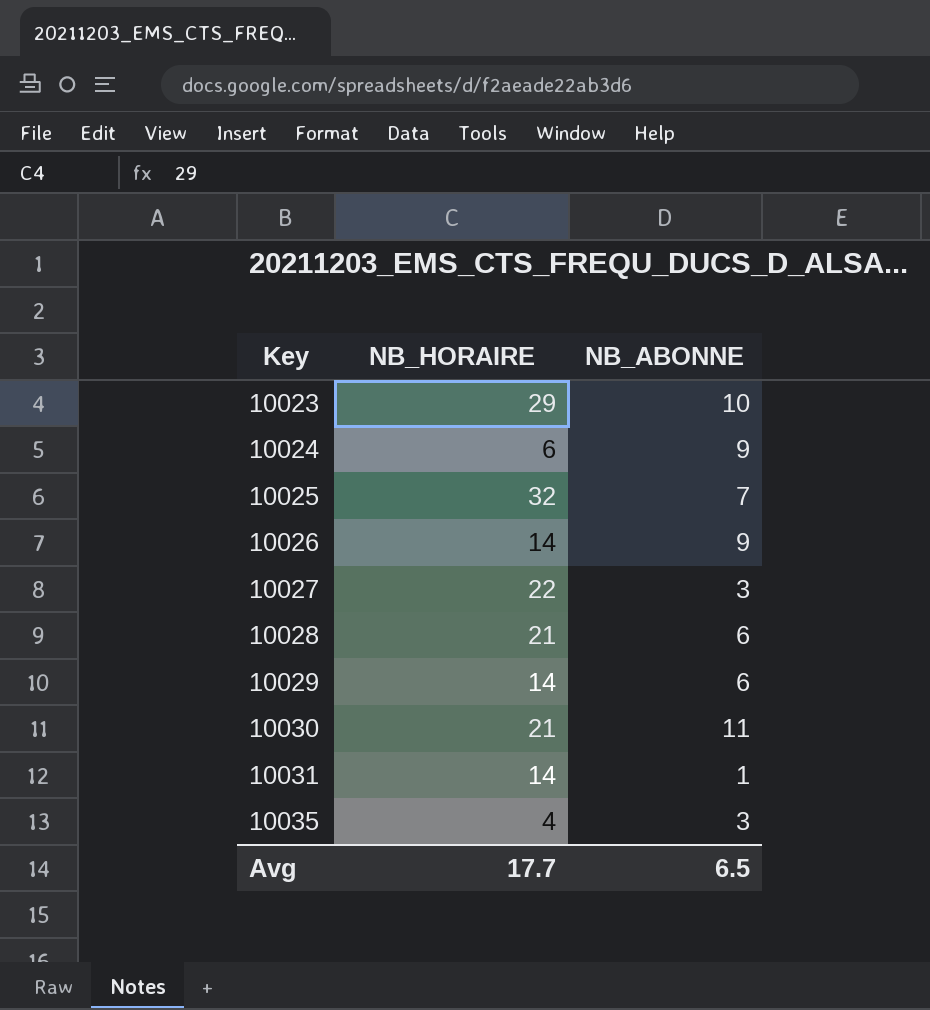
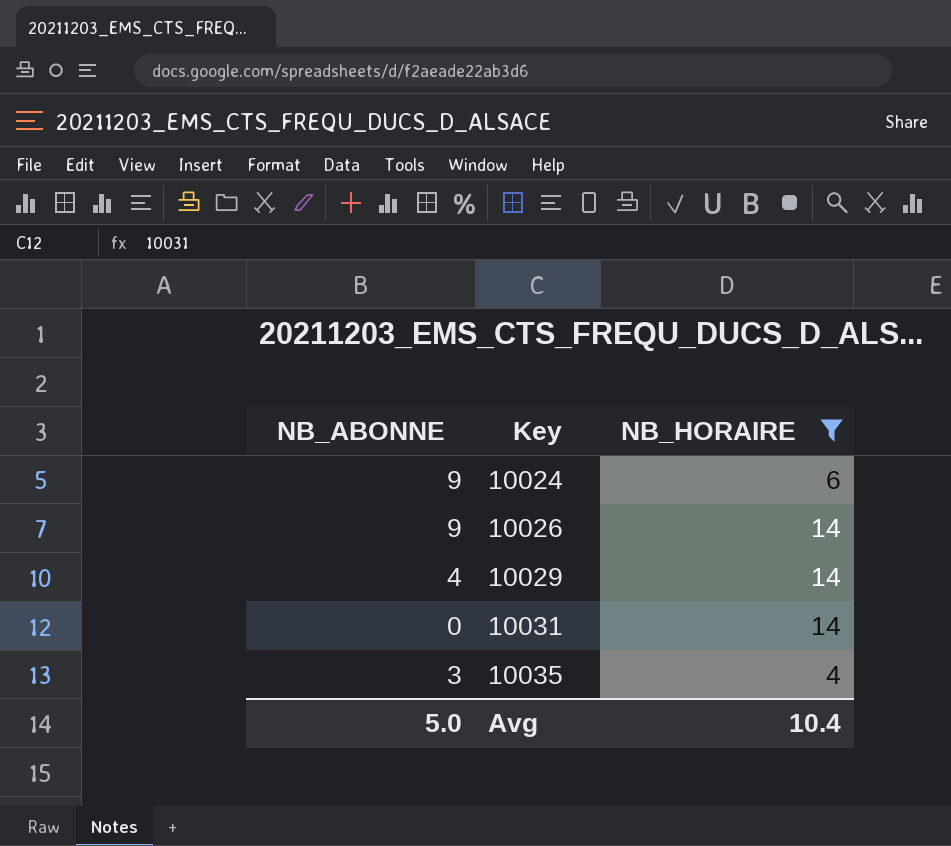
filter: none -> NB_HORAIRE <= 14
column NB_ABONNE | position: 3 -> 1
10029 | NB_ABONNE: 6 -> 4
10031 | NB_ABONNE: 1 -> 0
Avg | NB_ABONNE: 6.5 -> 5.0
Avg | NB_HORAIRE: 17.7 -> 10.4

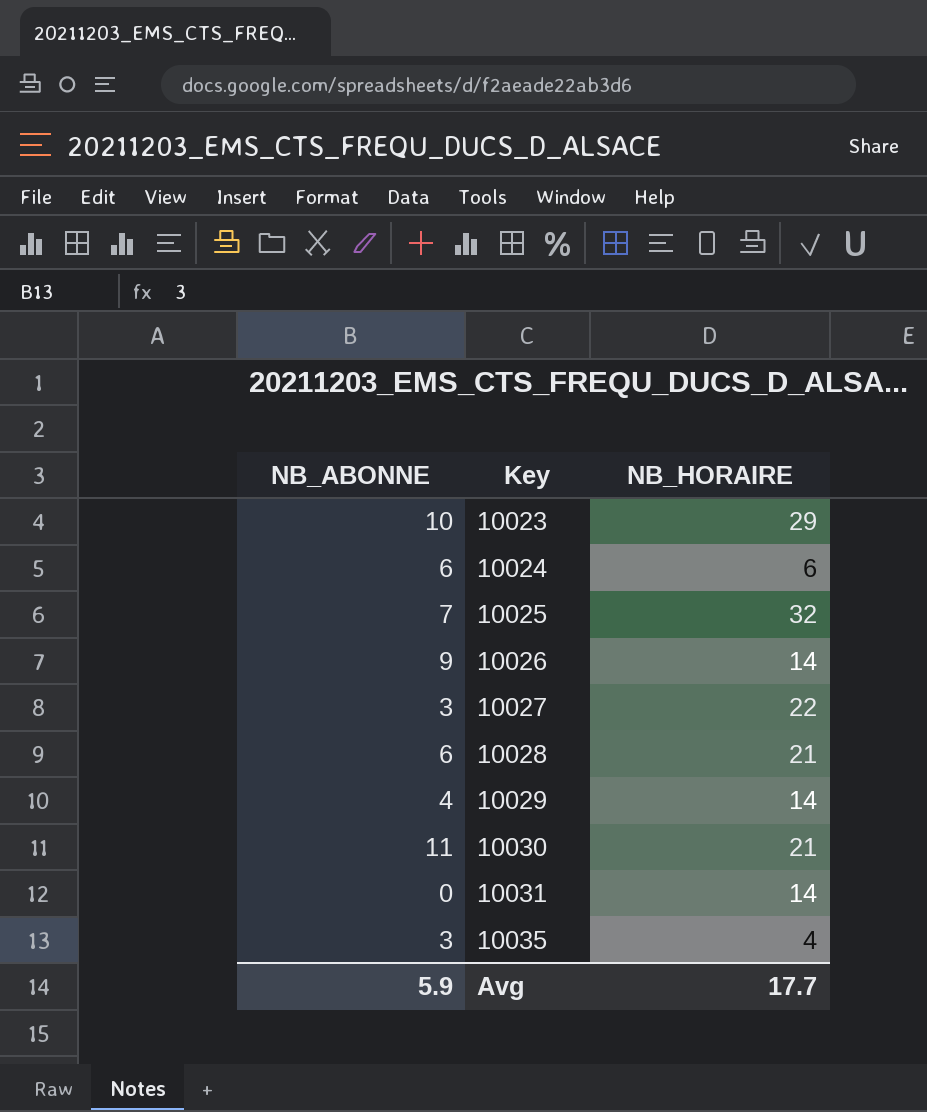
filter: NB_HORAIRE <= 14 -> none
10024 | NB_ABONNE: 9 -> 6
Avg | NB_ABONNE: 5.0 -> 5.9
Avg | NB_HORAIRE: 10.4 -> 17.7

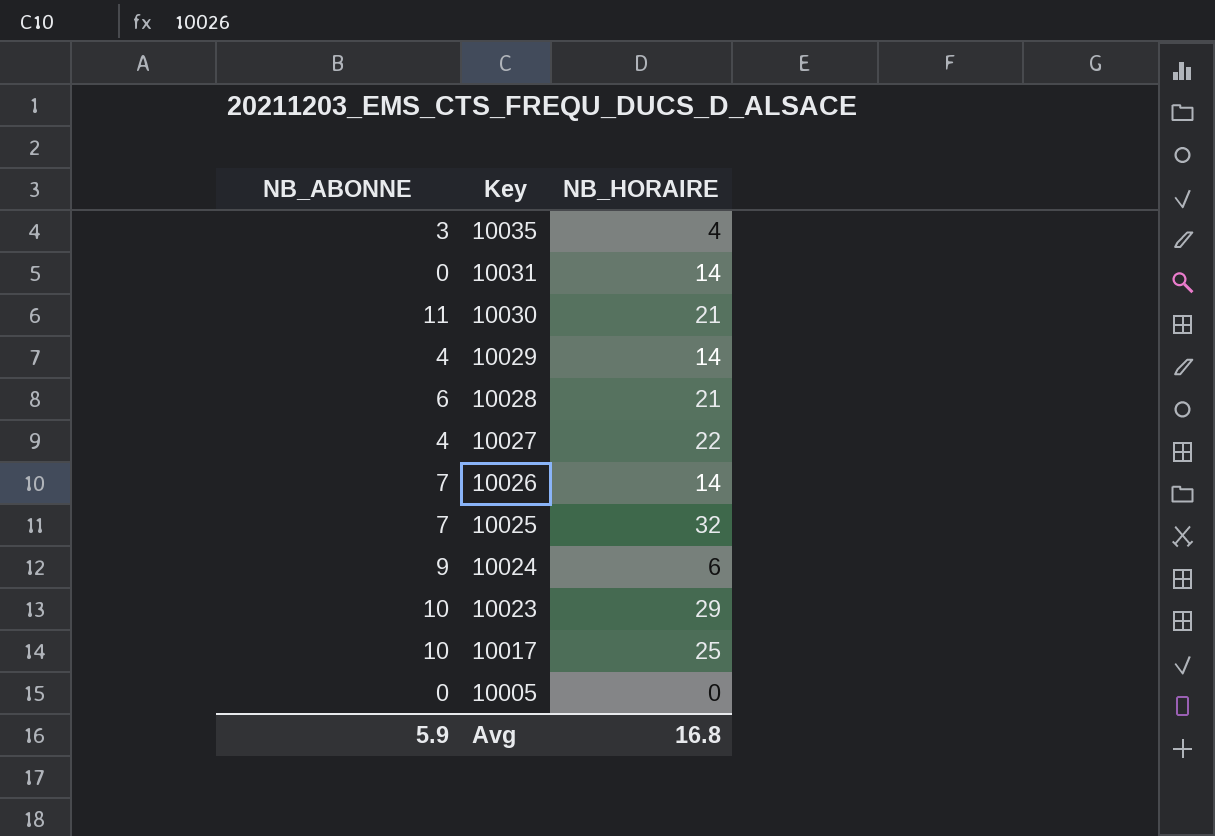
row order: Key ascending -> Key descending
10027 | NB_ABONNE: 3 -> 4
10026 | NB_ABONNE: 9 -> 7
10024 | NB_ABONNE: 6 -> 9
row 10017: none -> 10 | 25
row 10005: none -> 0 | 0
Avg | NB_HORAIRE: 17.7 -> 16.8

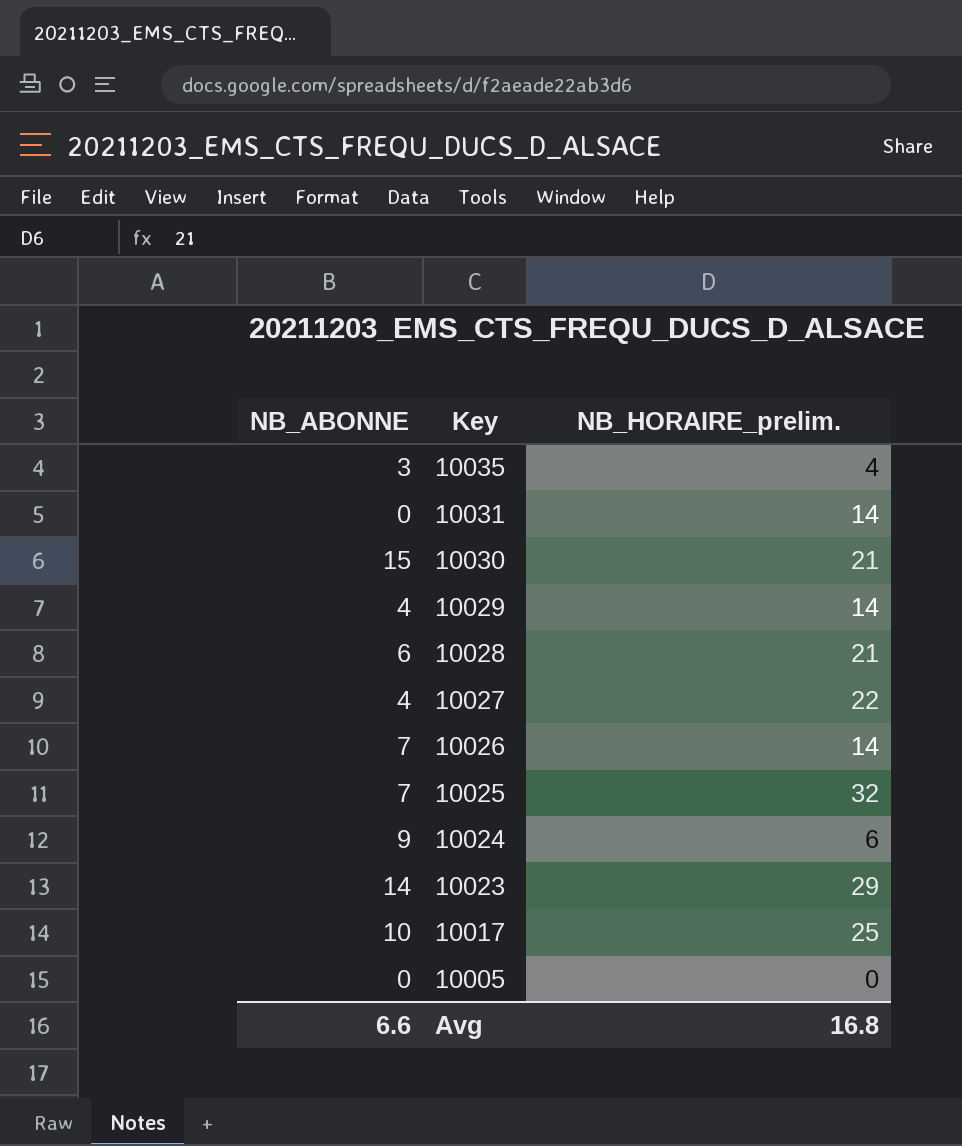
column name: NB_HORAIRE -> NB_HORAIRE_prelim.
10030 | NB_ABONNE: 11 -> 15
10023 | NB_ABONNE: 10 -> 14
Avg | NB_ABONNE: 5.9 -> 6.6

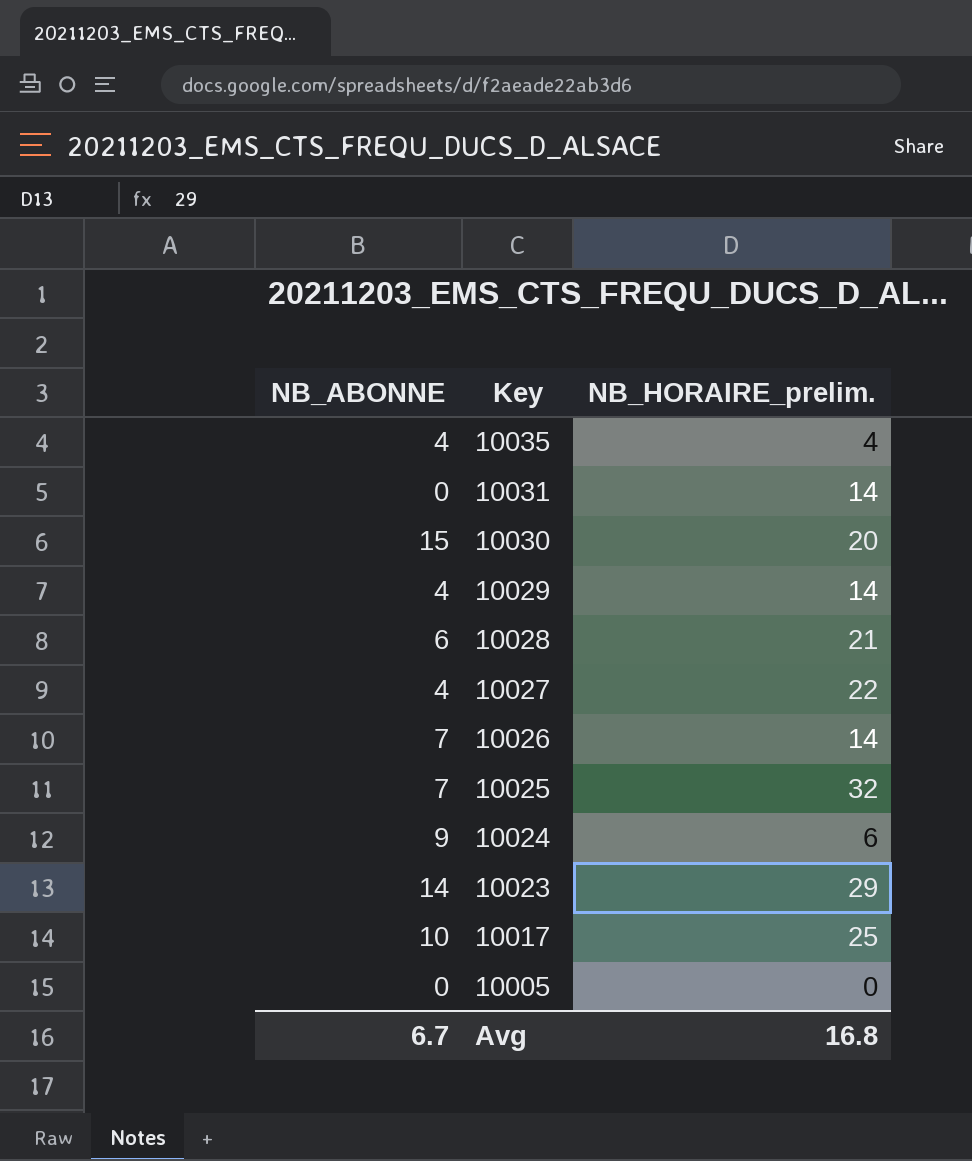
10035 | NB_ABONNE: 3 -> 4
10030 | NB_HORAIRE_prelim.: 21 -> 20
Avg | NB_ABONNE: 6.6 -> 6.7

